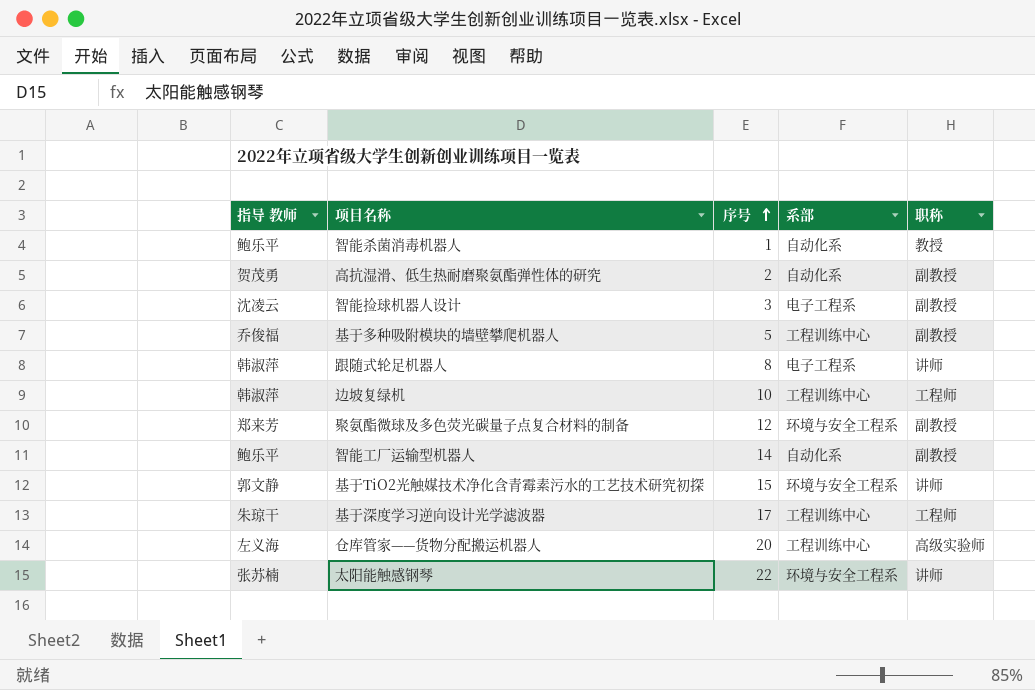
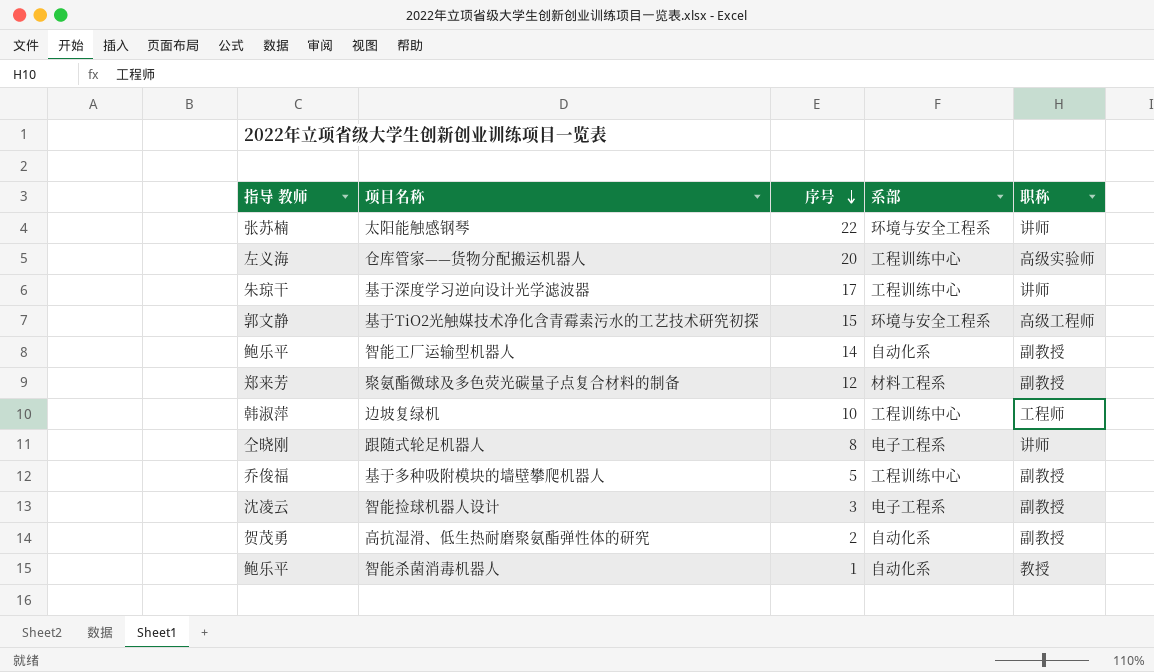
row order: 序号 ascending -> 序号 descending
基于深度学习逆向设计光学滤波器 | 职称: 工程师 -> 讲师
基于TiO2光触媒技术净化含青霉素污水的工艺技术研究初探 | 职称: 讲师 -> 高级工程师
聚氨酯微球及多色荧光碳量子点复合材料的制备 | 系部: 环境与安全工程系 -> 材料工程系
跟随式轮足机器人 | 指导 教师: 韩淑萍 -> 仝晓刚

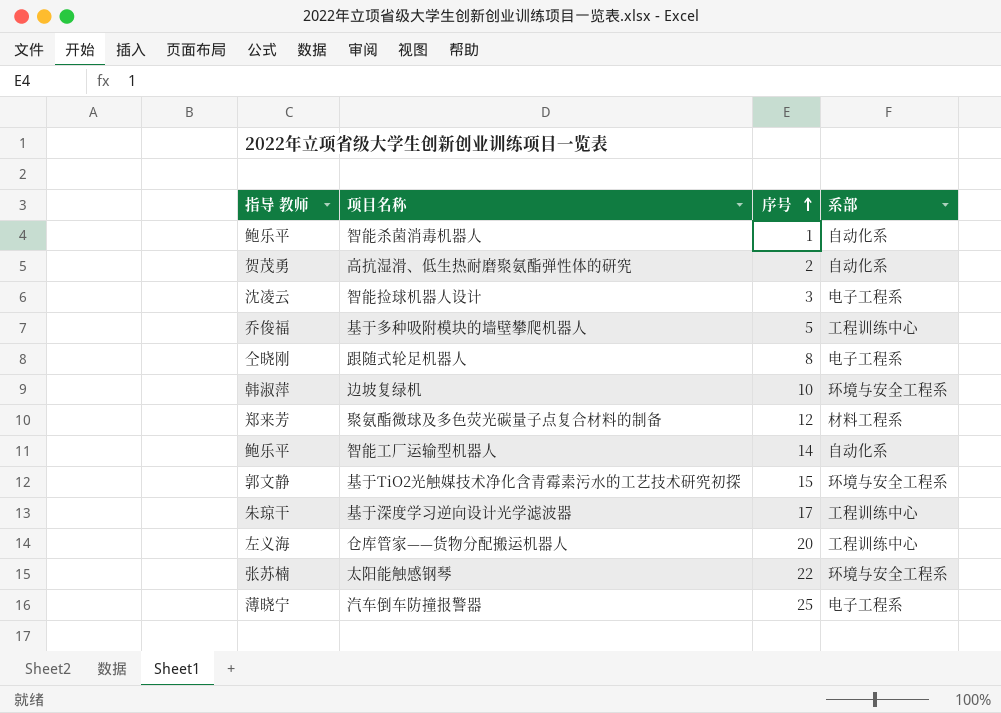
row order: 序号 descending -> 序号 ascending
column 职称 | position: 5 -> none
边坡复绿机 | 系部: 工程训练中心 -> 环境与安全工程系
row 汽车倒车防撞报警器: none -> 薄晓宁 | 25 | 电子工程系

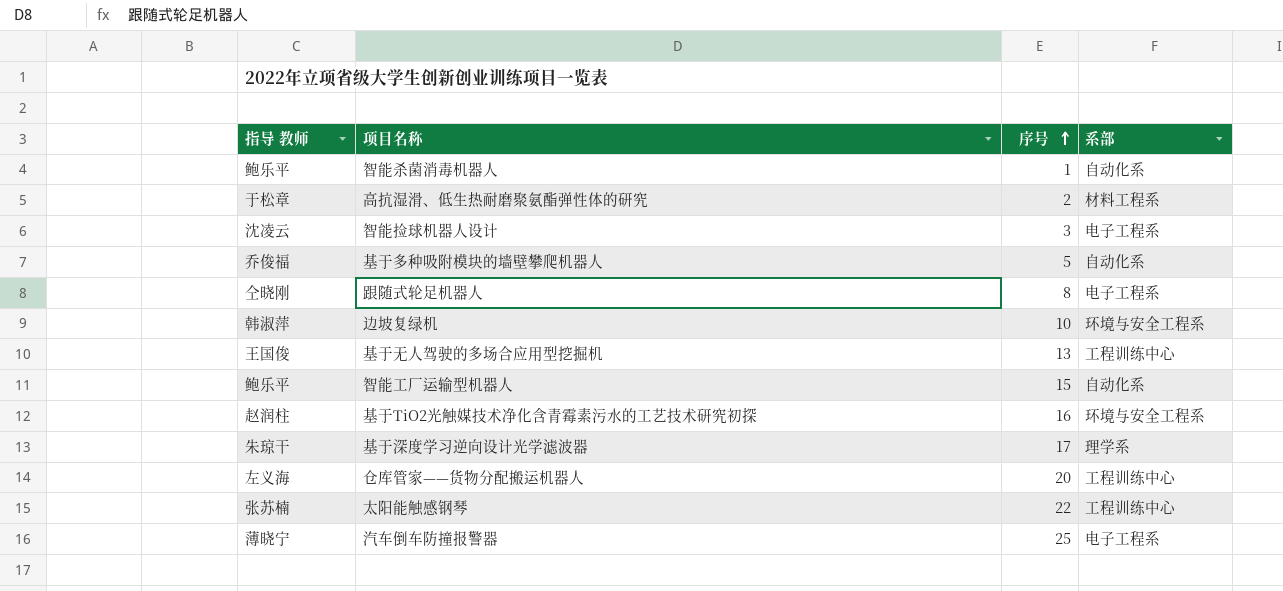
row 聚氨酯微球及多色荧光碳量子点复合材料的制备: 郑来芳 | 12 | 材料工程系 -> none
高抗湿滑、低生热耐磨聚氨酯弹性体的研究 | 指导 教师: 贺茂勇 -> 于松章
高抗湿滑、低生热耐磨聚氨酯弹性体的研究 | 系部: 自动化系 -> 材料工程系
基于多种吸附模块的墙壁攀爬机器人 | 系部: 工程训练中心 -> 自动化系
row 基于无人驾驶的多场合应用型挖掘机: none -> 王国俊 | 13 | 工程训练中心
智能工厂运输型机器人 | 序号: 14 -> 15
基于TiO2光触媒技术净化含青霉素污水的工艺技术研究初探 | 指导 教师: 郭文静 -> 赵润柱
基于TiO2光触媒技术净化含青霉素污水的工艺技术研究初探 | 序号: 15 -> 16
基于深度学习逆向设计光学滤波器 | 系部: 工程训练中心 -> 理学系
太阳能触感钢琴 | 系部: 环境与安全工程系 -> 工程训练中心

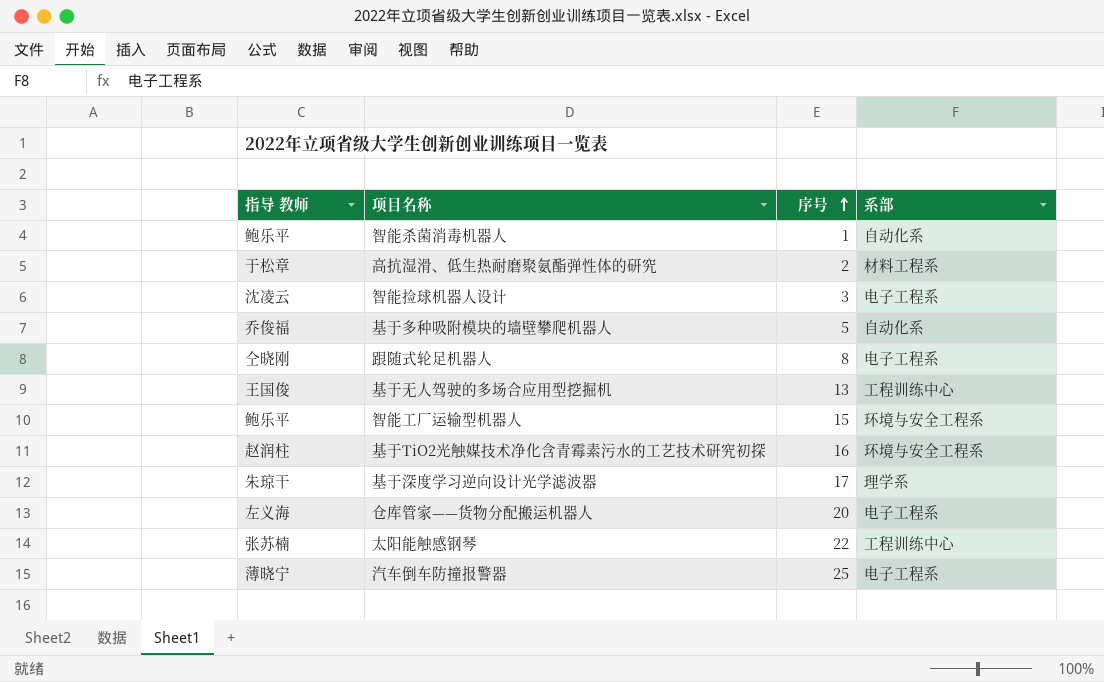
row 边坡复绿机: 韩淑萍 | 10 | 环境与安全工程系 -> none
智能工厂运输型机器人 | 系部: 自动化系 -> 环境与安全工程系
仓库管家——货物分配搬运机器人 | 系部: 工程训练中心 -> 电子工程系

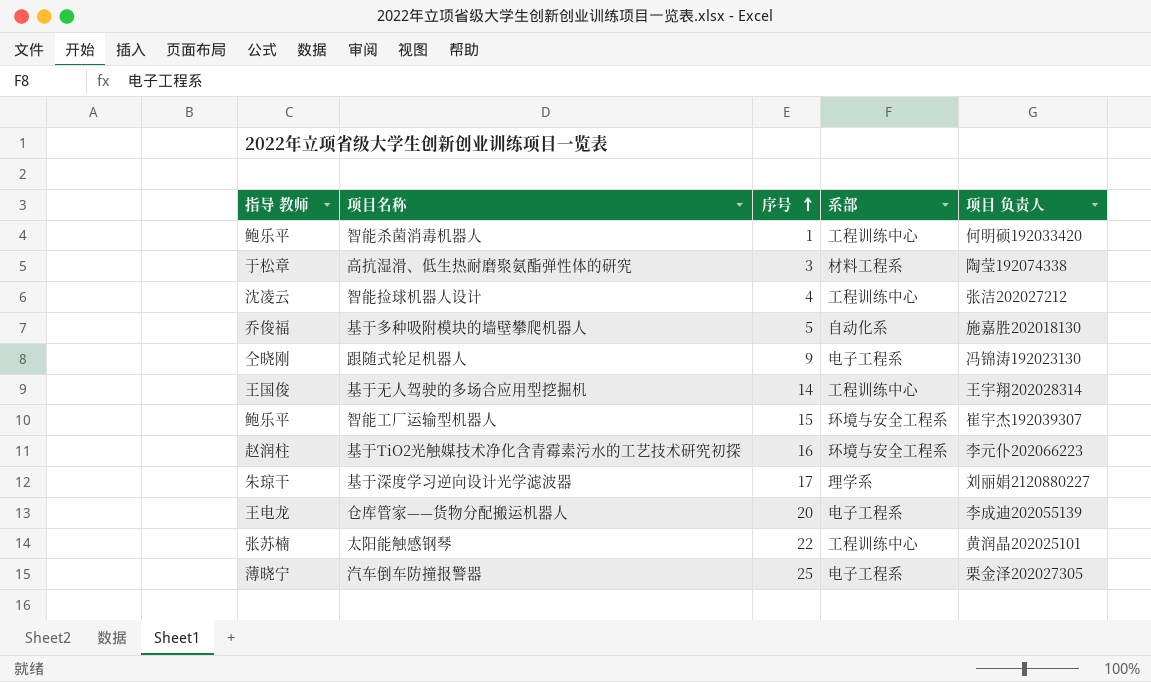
column 项目 负责人 | position: none -> 5
智能杀菌消毒机器人 | 系部: 自动化系 -> 工程训练中心
高抗湿滑、低生热耐磨聚氨酯弹性体的研究 | 序号: 2 -> 3
智能捡球机器人设计 | 序号: 3 -> 4
智能捡球机器人设计 | 系部: 电子工程系 -> 工程训练中心
跟随式轮足机器人 | 序号: 8 -> 9
基于无人驾驶的多场合应用型挖掘机 | 序号: 13 -> 14
仓库管家——货物分配搬运机器人 | 指导 教师: 左义海 -> 王电龙

